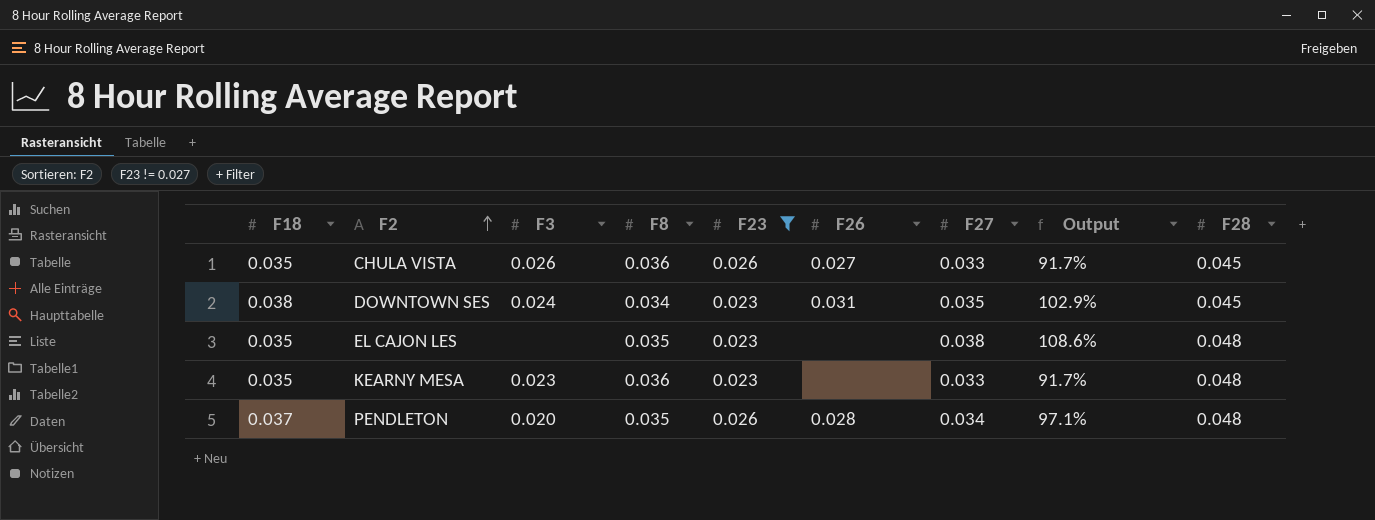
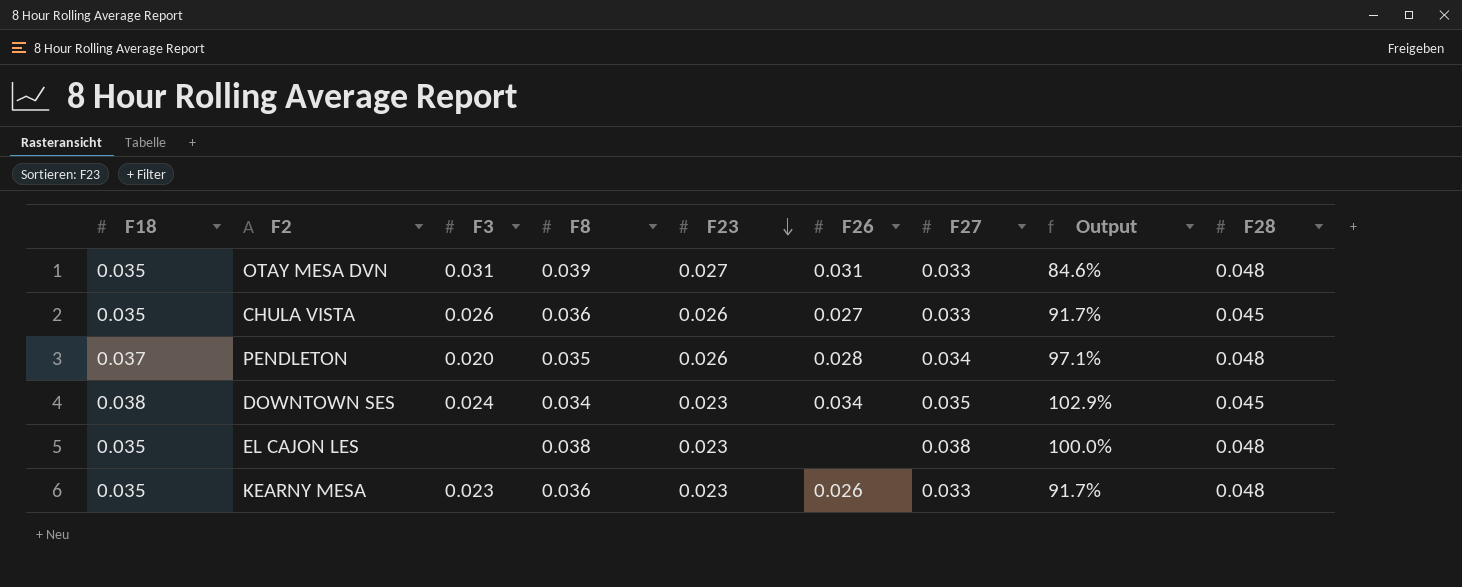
filter: F23 != 0.027 -> none
row order: F2 ascending -> F23 descending
DOWNTOWN SES | F26: 0.031 -> 0.034
EL CAJON LES | F8: 0.035 -> 0.038
EL CAJON LES | Output: 108.6% -> 100.0%
KEARNY MESA | F26: none -> 0.026

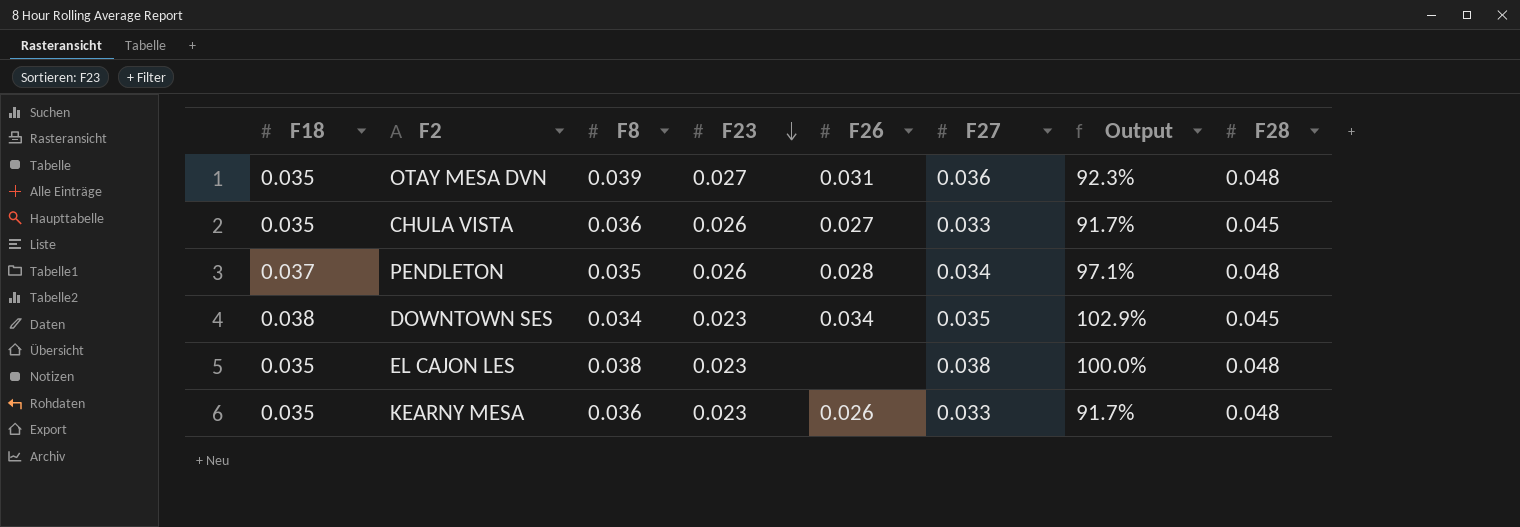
column F3 | position: 3 -> none
OTAY MESA DVN | F27: 0.033 -> 0.036
OTAY MESA DVN | Output: 84.6% -> 92.3%

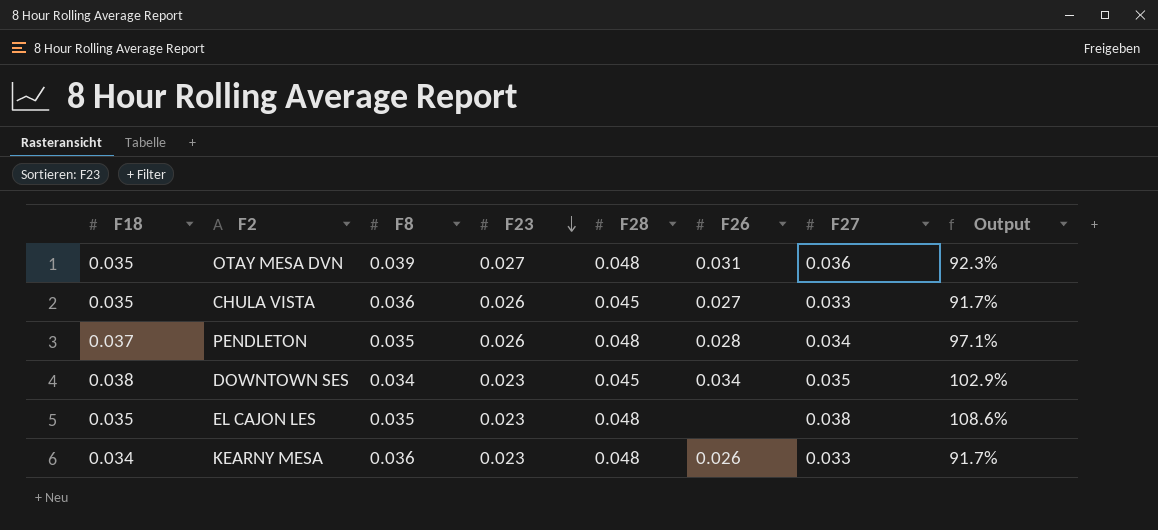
column F28 | position: 8 -> 5
EL CAJON LES | F8: 0.038 -> 0.035
EL CAJON LES | Output: 100.0% -> 108.6%
KEARNY MESA | F18: 0.035 -> 0.034

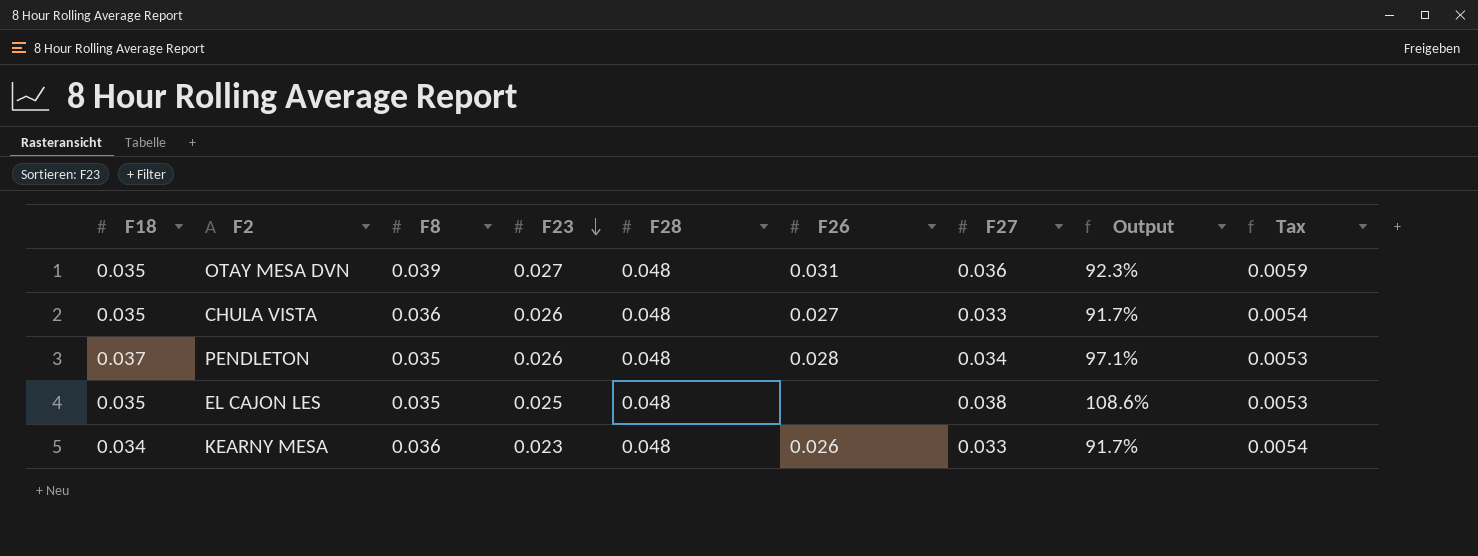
column Tax | formula: none -> [F8] * 0.15
row DOWNTOWN SES: 0.038 | 0.034 | 0.023 | 0.045 | 0.034 | 0.035 | 102.9% -> none
CHULA VISTA | F28: 0.045 -> 0.048
EL CAJON LES | F23: 0.023 -> 0.025

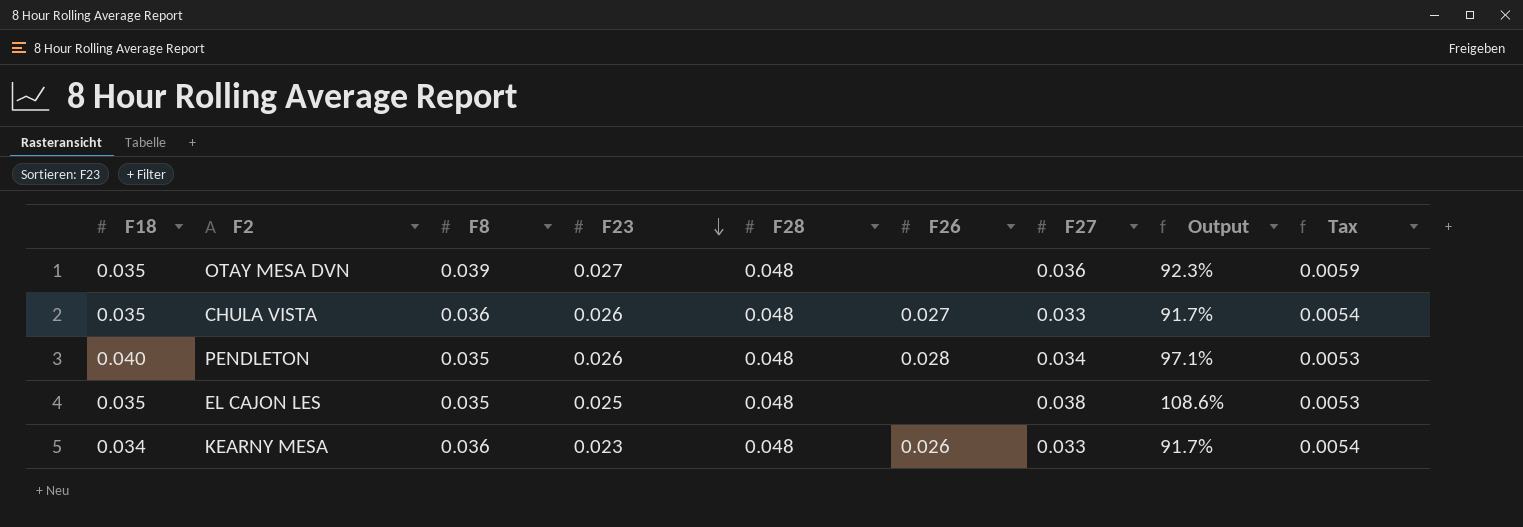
OTAY MESA DVN | F26: 0.031 -> none
PENDLETON | F18: 0.037 -> 0.040

